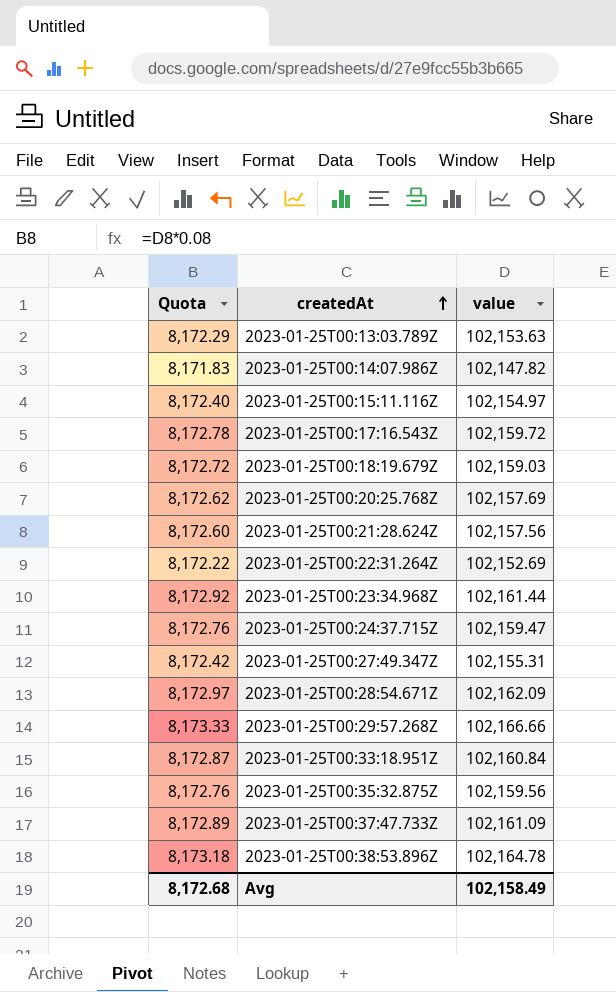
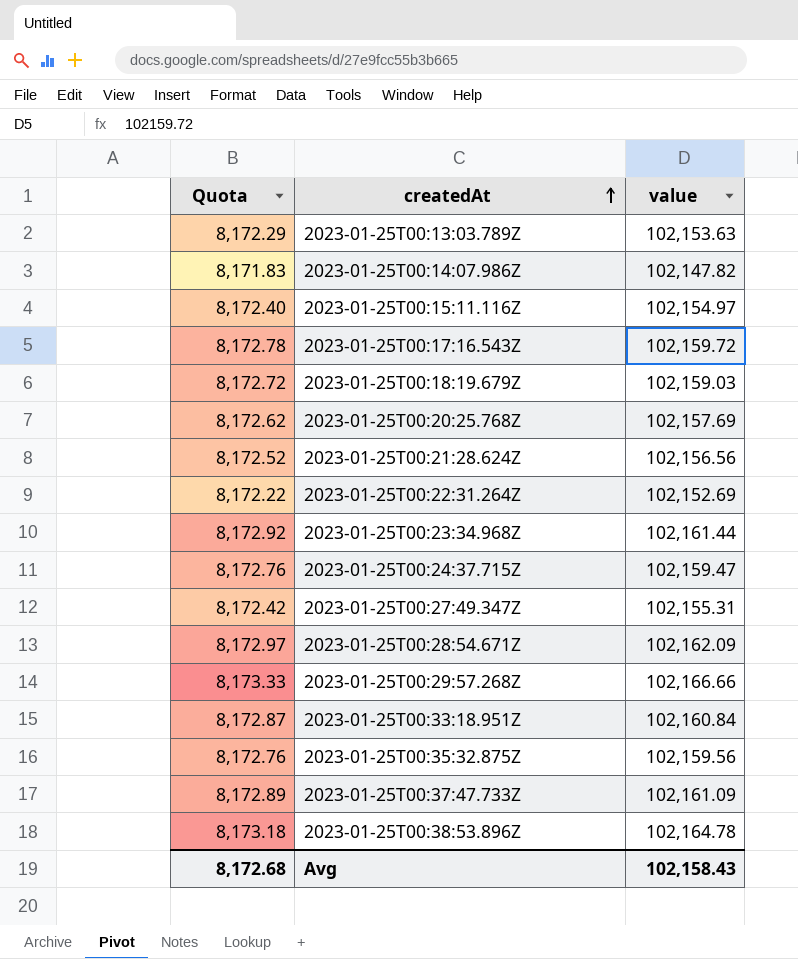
2023-01-25T00:21:28.624Z | Quota: 8,172.60 -> 8,172.52
2023-01-25T00:21:28.624Z | value: 102,157.56 -> 102,156.56
Avg | value: 102,158.49 -> 102,158.43

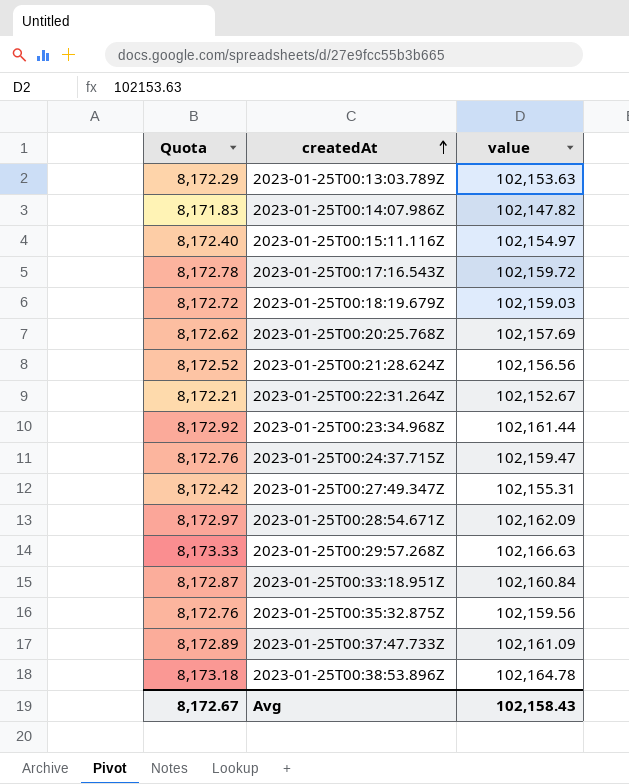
2023-01-25T00:22:31.264Z | Quota: 8,172.22 -> 8,172.21
2023-01-25T00:22:31.264Z | value: 102,152.69 -> 102,152.67
2023-01-25T00:29:57.268Z | value: 102,166.66 -> 102,166.63
Avg | Quota: 8,172.68 -> 8,172.67

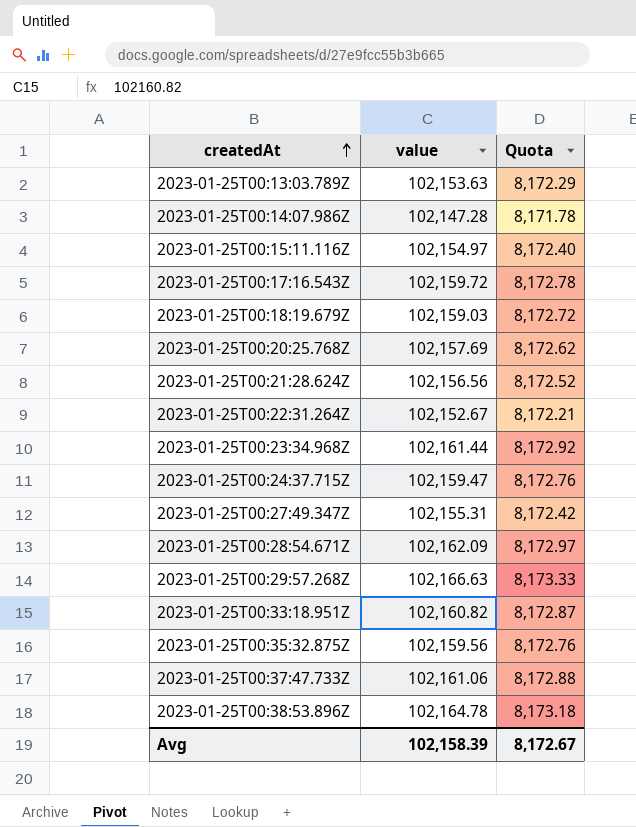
column Quota | position: 1 -> 3
2023-01-25T00:14:07.986Z | value: 102,147.82 -> 102,147.28
2023-01-25T00:14:07.986Z | Quota: 8,171.83 -> 8,171.78
2023-01-25T00:33:18.951Z | value: 102,160.84 -> 102,160.82
2023-01-25T00:37:47.733Z | value: 102,161.09 -> 102,161.06
2023-01-25T00:37:47.733Z | Quota: 8,172.89 -> 8,172.88
Avg | value: 102,158.43 -> 102,158.39

